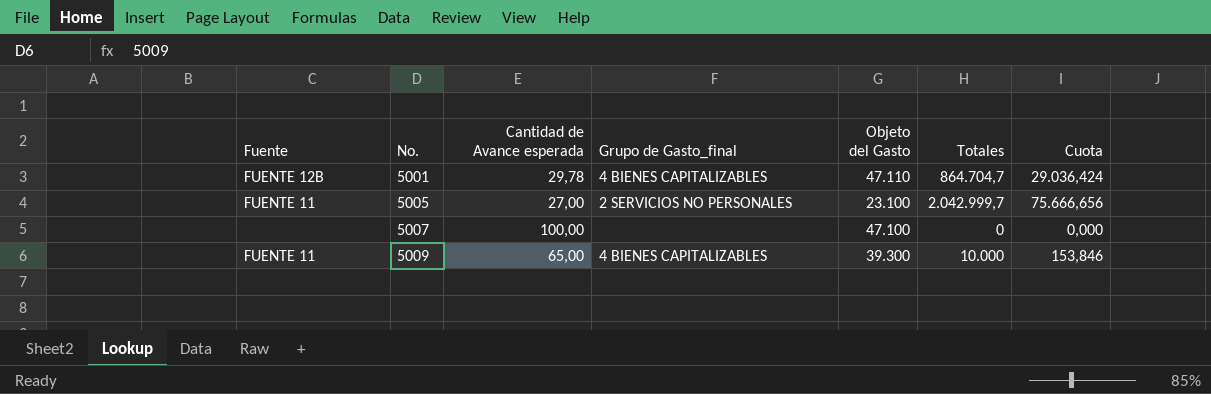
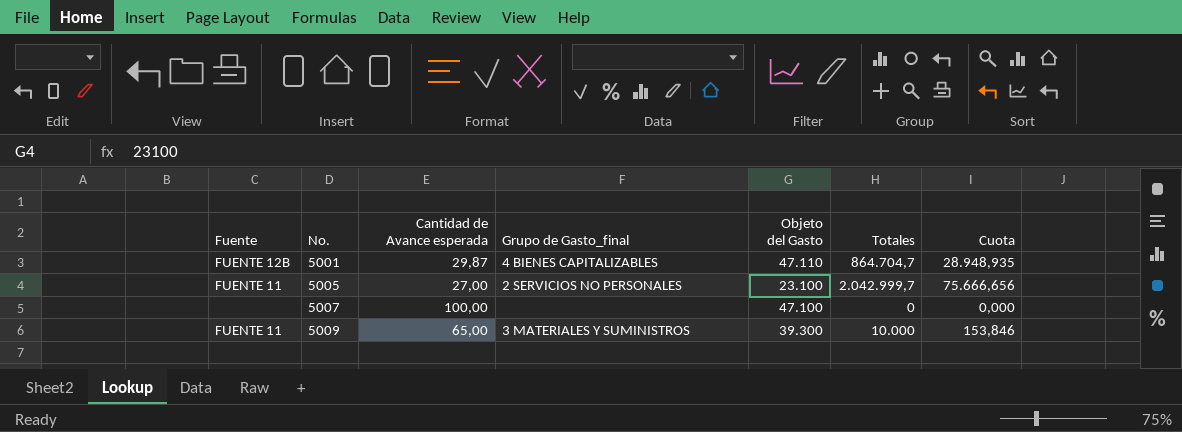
5001 | Cantidad de Avance esperada: 29,78 -> 29,87
5001 | Cuota: 29.036,424 -> 28.948,935
5009 | Grupo de Gasto_final: 4 BIENES CAPITALIZABLES -> 3 MATERIALES Y SUMINISTROS

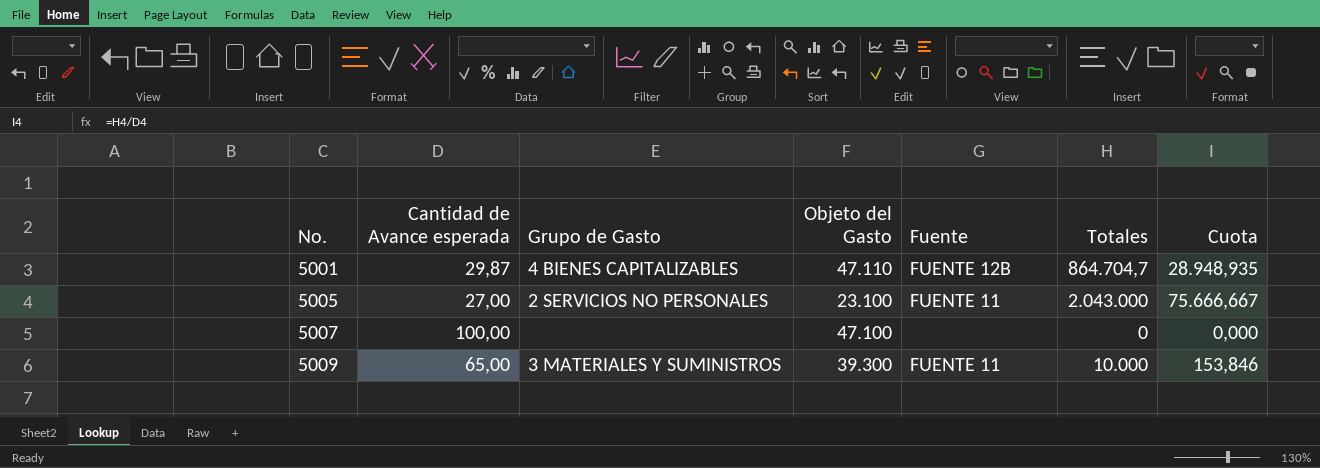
column name: Grupo de Gasto_final -> Grupo de Gasto
column Fuente | position: 1 -> 5
5005 | Totales: 2.042.999,7 -> 2.043.000
5005 | Cuota: 75.666,656 -> 75.666,667

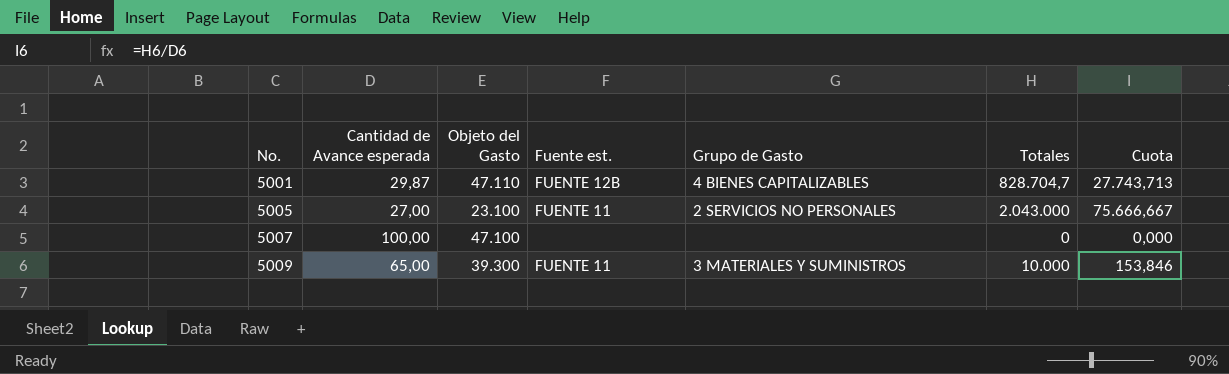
column name: Fuente -> Fuente est.
column Grupo de Gasto | position: 3 -> 5
5001 | Totales: 864.704,7 -> 828.704,7
5001 | Cuota: 28.948,935 -> 27.743,713

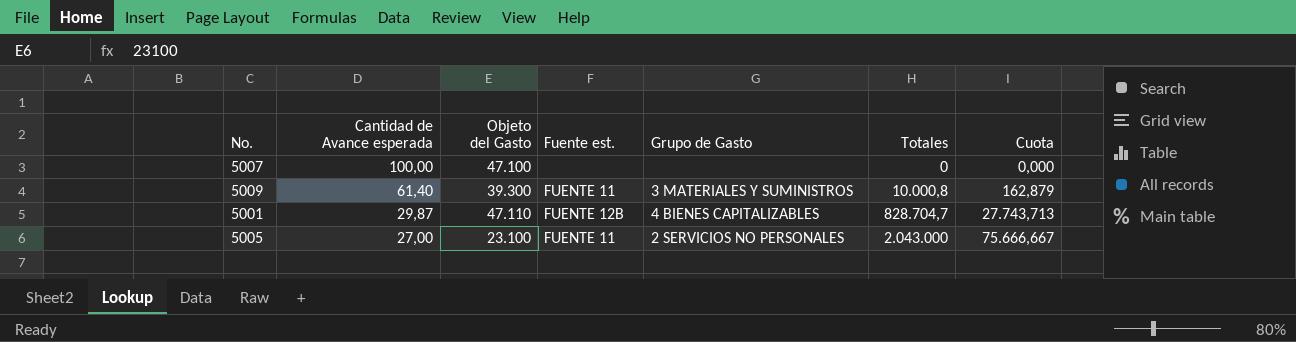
row order: No. ascending -> Cantidad de Avance esperada descending
5009 | Cantidad de Avance esperada: 65,00 -> 61,40
5009 | Totales: 10.000 -> 10.000,8
5009 | Cuota: 153,846 -> 162,879

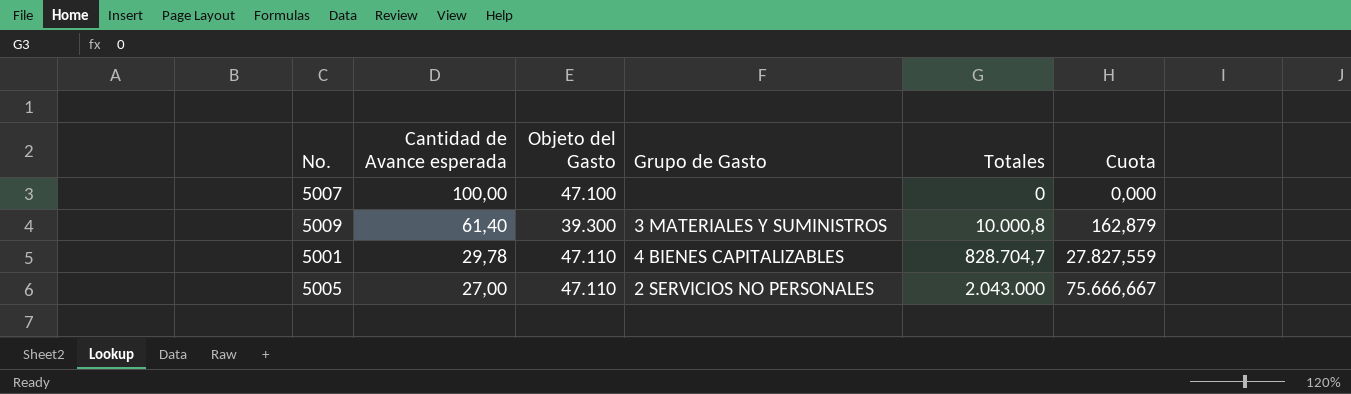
column Fuente est. | position: 4 -> none
5001 | Cantidad de Avance esperada: 29,87 -> 29,78
5001 | Cuota: 27.743,713 -> 27.827,559
5005 | Objeto del Gasto: 23.100 -> 47.110

